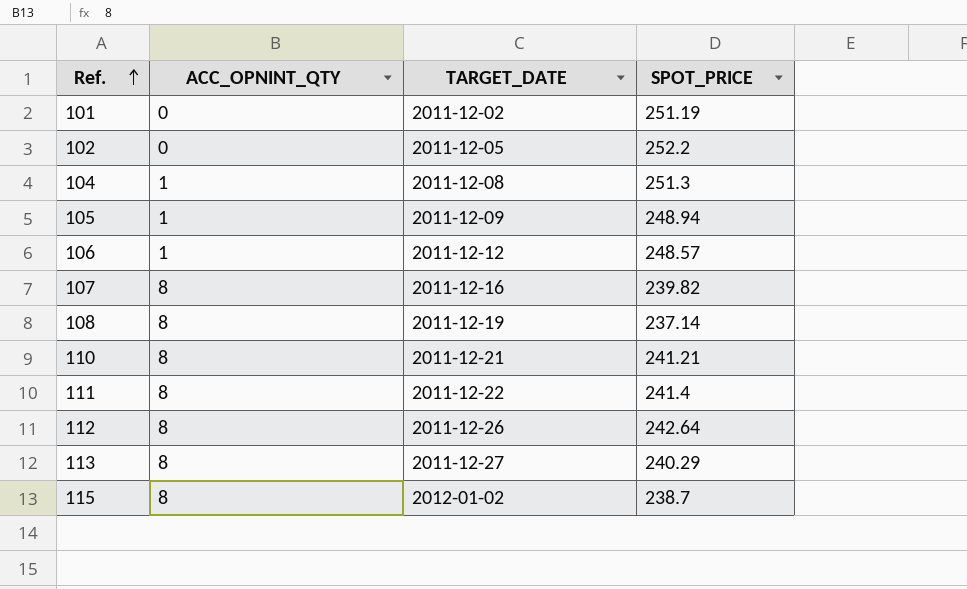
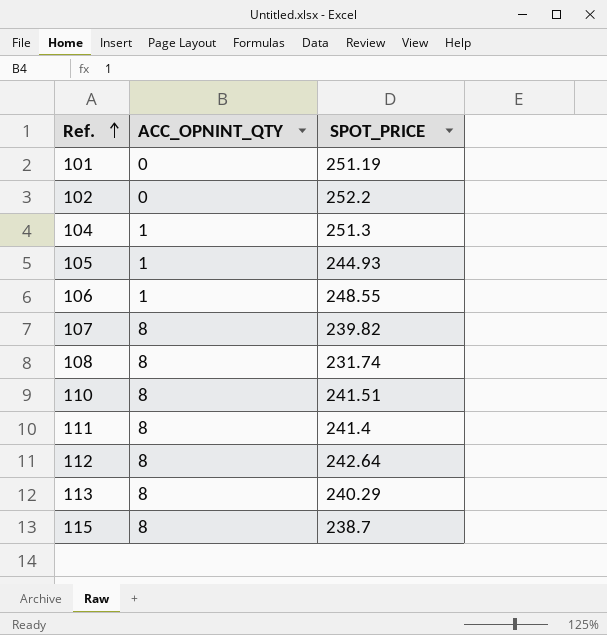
column TARGET_DATE | position: 3 -> none
105 | SPOT_PRICE: 248.94 -> 244.93
106 | SPOT_PRICE: 248.57 -> 248.55
108 | SPOT_PRICE: 237.14 -> 231.74
110 | SPOT_PRICE: 241.21 -> 241.51

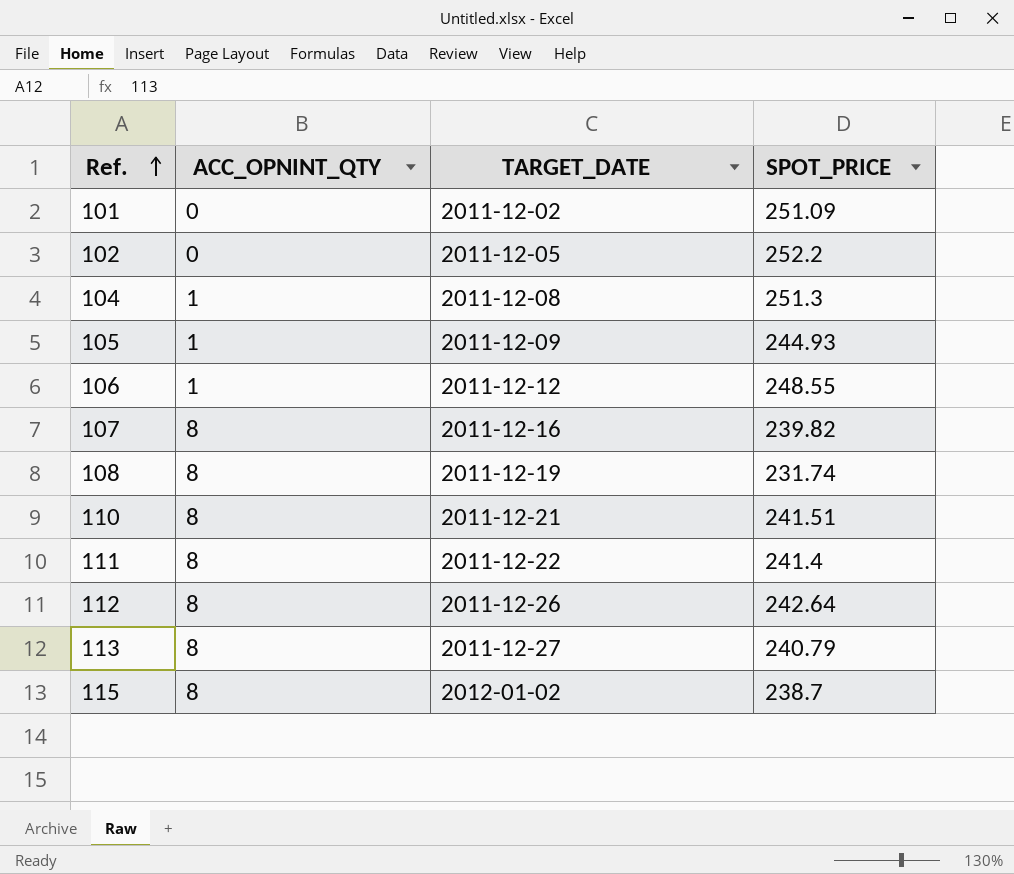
column TARGET_DATE | position: none -> 3
101 | SPOT_PRICE: 251.19 -> 251.09
113 | SPOT_PRICE: 240.29 -> 240.79

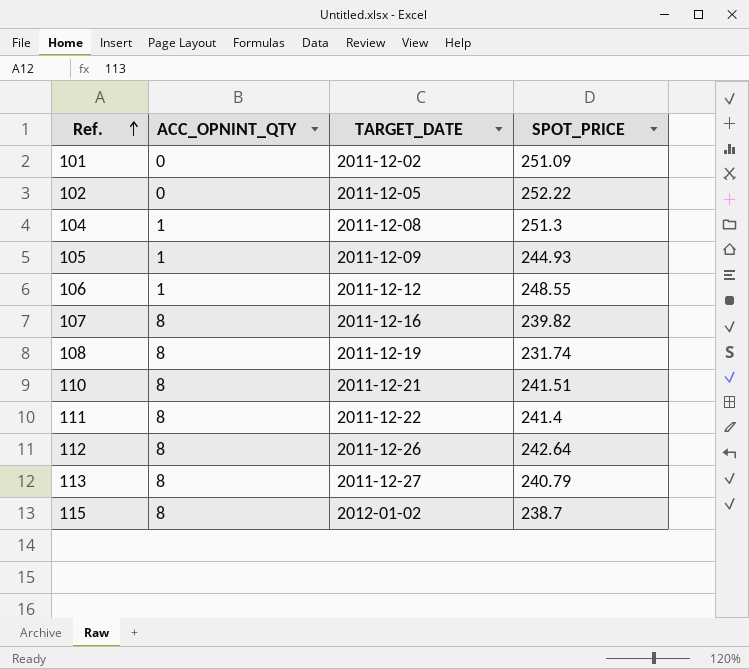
102 | SPOT_PRICE: 252.2 -> 252.22

